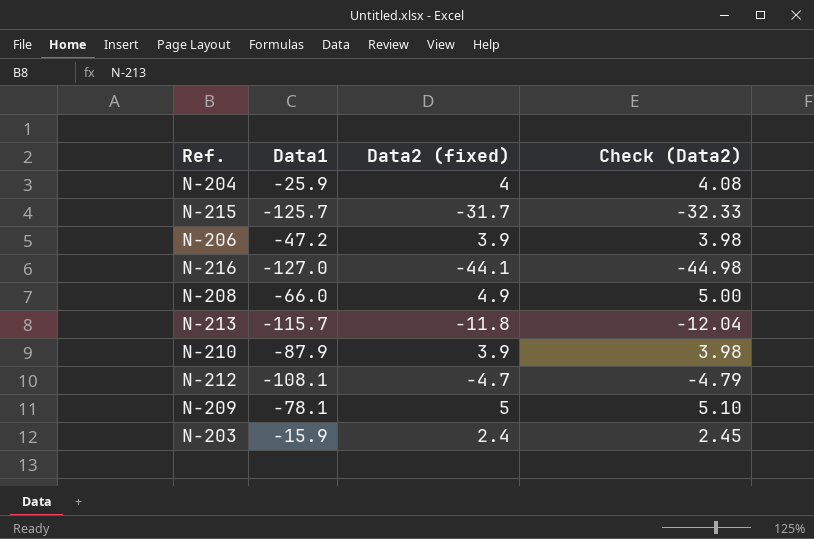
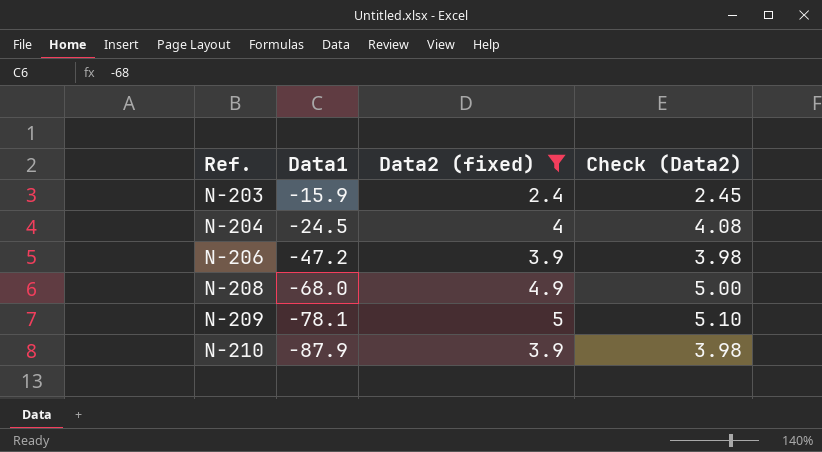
filter: none -> Data2 (fixed) >= 2.4
row order: none -> Ref. ascending
N-204 | Data1: -25.9 -> -24.5
N-208 | Data1: -66.0 -> -68.0

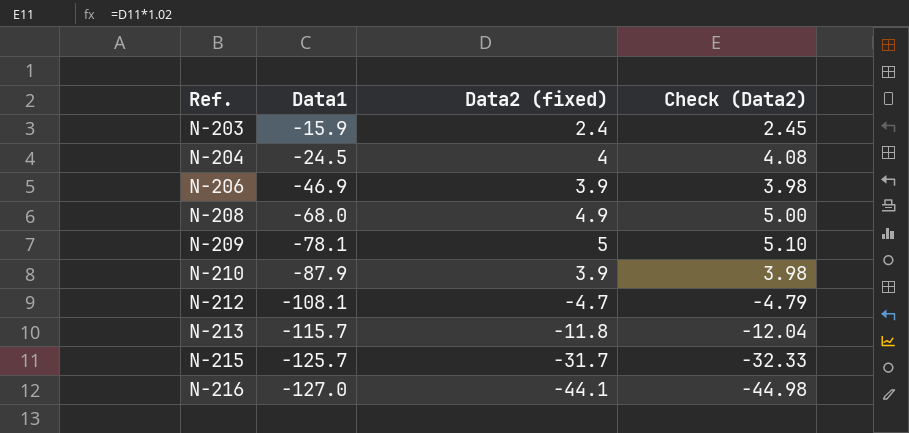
filter: Data2 (fixed) >= 2.4 -> none
N-206 | Data1: -47.2 -> -46.9

